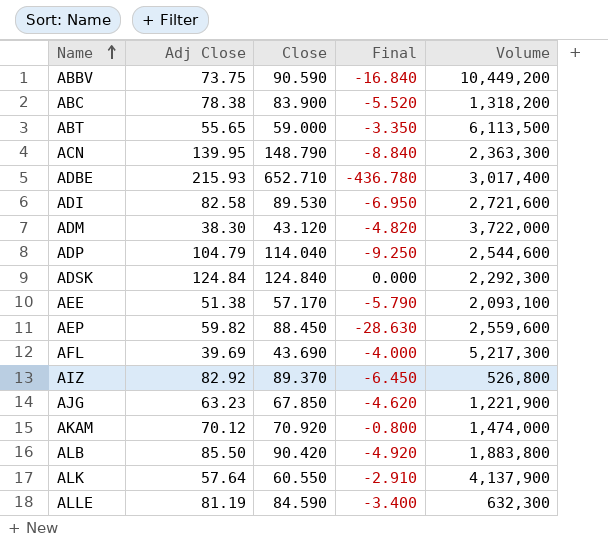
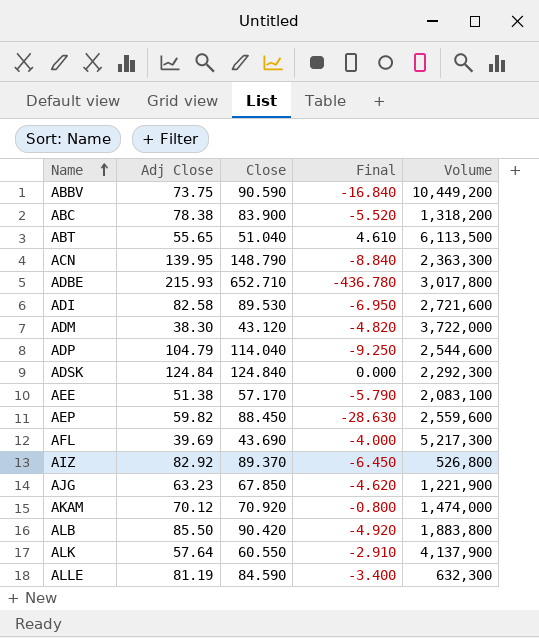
ABT | Close: 59.000 -> 51.040
ABT | Final: -3.350 -> 4.610
ADBE | Volume: 3,017,400 -> 3,017,800
AEE | Volume: 2,093,100 -> 2,083,100

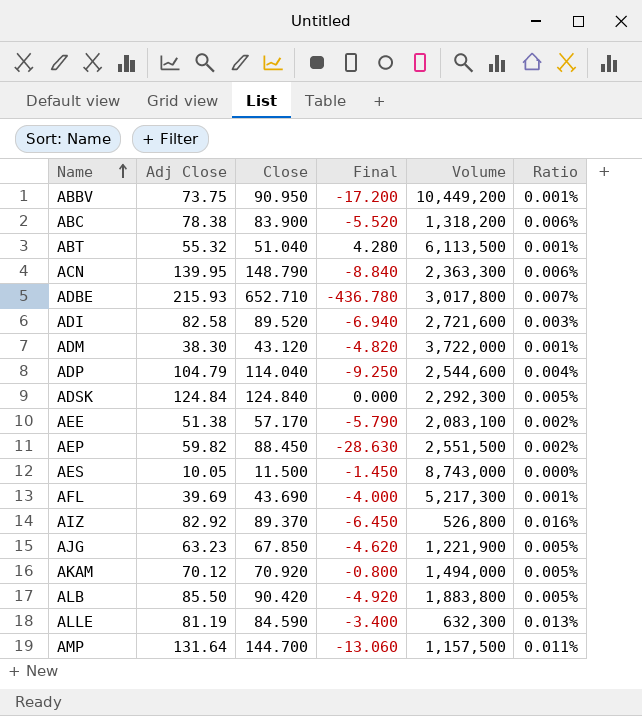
column Ratio | formula: none -> [Adj Close] / [Volume]
row ALK: 57.64 | 60.550 | -2.910 | 4,137,900 -> none
ABBV | Close: 90.590 -> 90.950
ABBV | Final: -16.840 -> -17.200
ABT | Adj Close: 55.65 -> 55.32
ABT | Final: 4.610 -> 4.280
ADI | Close: 89.530 -> 89.520
ADI | Final: -6.950 -> -6.940
AEP | Volume: 2,559,600 -> 2,551,500
row AES: none -> 10.05 | 11.500 | -1.450 | 8,743,000 | 0.000%
AKAM | Volume: 1,474,000 -> 1,494,000
row AMP: none -> 131.64 | 144.700 | -13.060 | 1,157,500 | 0.011%

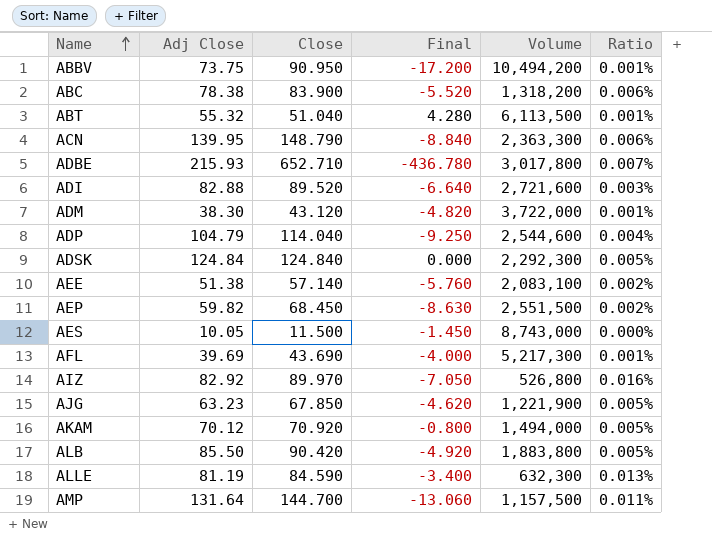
ABBV | Volume: 10,449,200 -> 10,494,200
ADI | Adj Close: 82.58 -> 82.88
ADI | Final: -6.940 -> -6.640
AEE | Close: 57.170 -> 57.140
AEE | Final: -5.790 -> -5.760
AEP | Close: 88.450 -> 68.450
AEP | Final: -28.630 -> -8.630
AIZ | Close: 89.370 -> 89.970
AIZ | Final: -6.450 -> -7.050

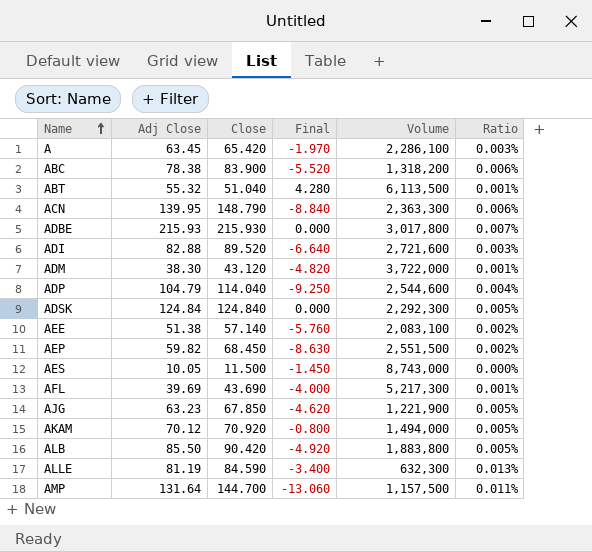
row ABBV: 73.75 | 90.950 | -17.200 | 10,494,200 | 0.001% -> none
row AIZ: 82.92 | 89.970 | -7.050 | 526,800 | 0.016% -> none
row A: none -> 63.45 | 65.420 | -1.970 | 2,286,100 | 0.003%
ADBE | Close: 652.710 -> 215.930
ADBE | Final: -436.780 -> 0.000

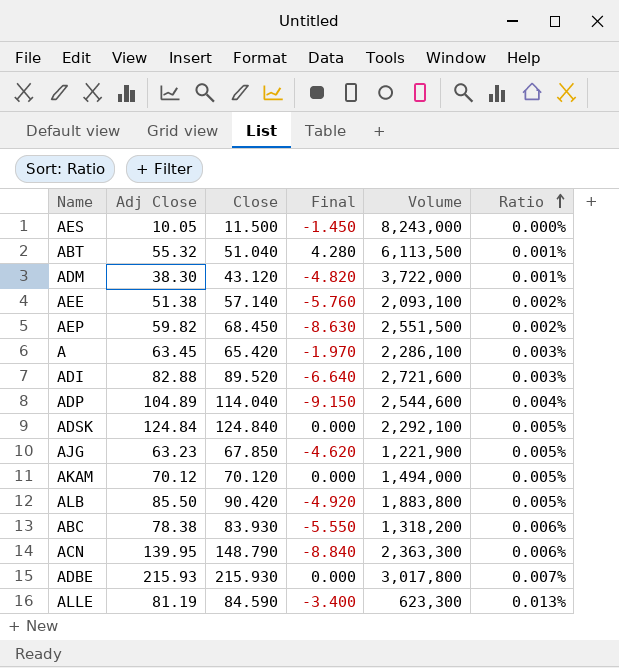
row order: Name ascending -> Ratio ascending
row AFL: 39.69 | 43.690 | -4.000 | 5,217,300 | 0.001% -> none
row AMP: 131.64 | 144.700 | -13.060 | 1,157,500 | 0.011% -> none
AES | Volume: 8,743,000 -> 8,243,000
AEE | Volume: 2,083,100 -> 2,093,100
ADP | Adj Close: 104.79 -> 104.89
ADP | Final: -9.250 -> -9.150
ADSK | Volume: 2,292,300 -> 2,292,100
AKAM | Close: 70.920 -> 70.120
AKAM | Final: -0.800 -> 0.000
ABC | Close: 83.900 -> 83.930
ABC | Final: -5.520 -> -5.550
ALLE | Volume: 632,300 -> 623,300

